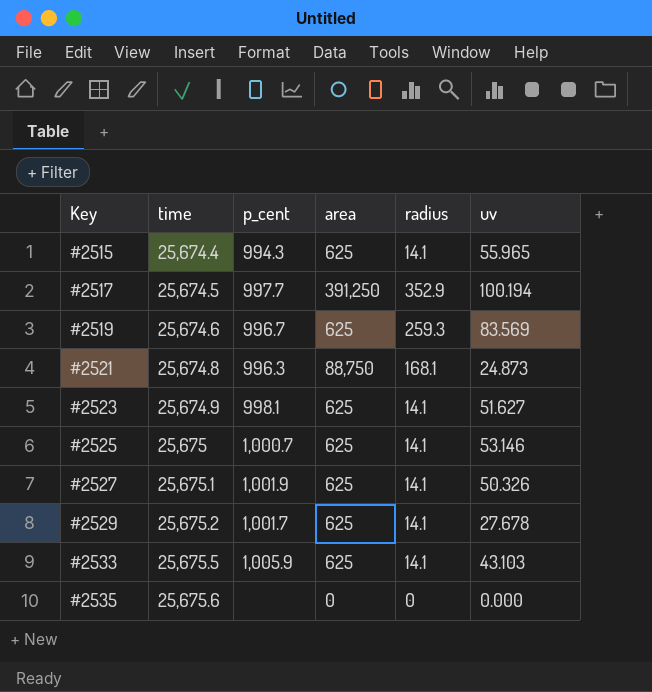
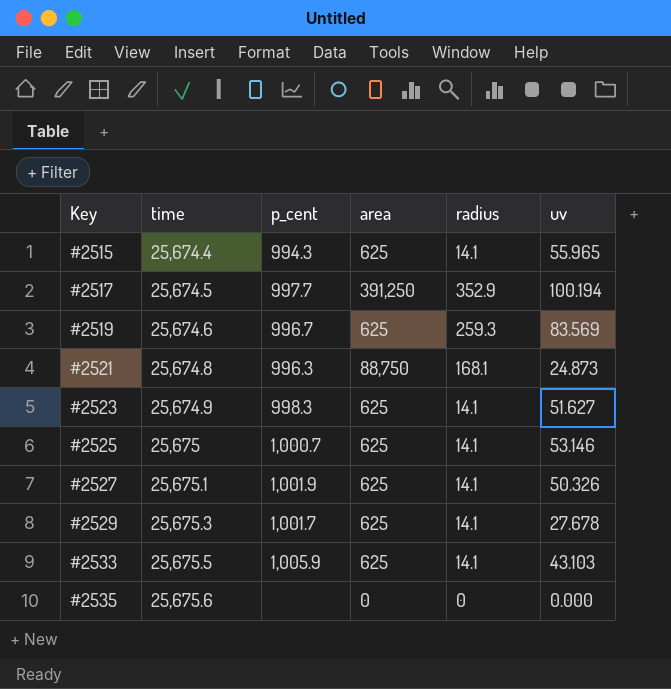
#2523 | p_cent: 998.1 -> 998.3
#2529 | time: 25,675.2 -> 25,675.3

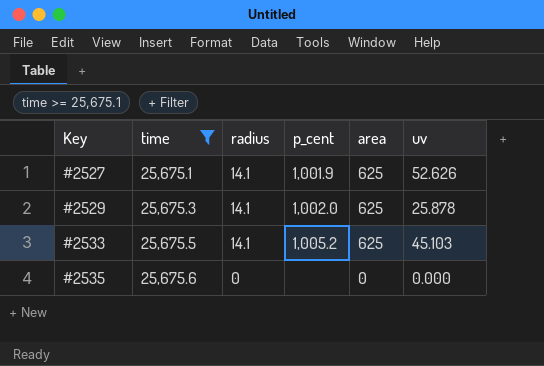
filter: none -> time >= 25,675.1
column radius | position: 5 -> 3
#2527 | uv: 50.326 -> 52.626
#2529 | p_cent: 1,001.7 -> 1,002.0
#2529 | uv: 27.678 -> 25.878
#2533 | p_cent: 1,005.9 -> 1,005.2
#2533 | uv: 43.103 -> 45.103

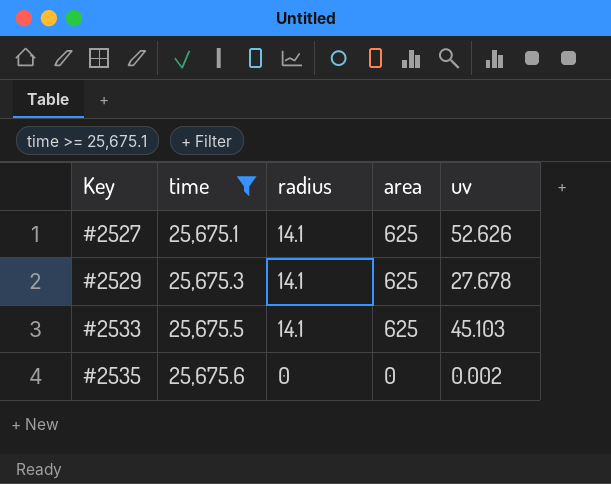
column p_cent | position: 4 -> none
#2529 | uv: 25.878 -> 27.678
#2535 | uv: 0.000 -> 0.002

